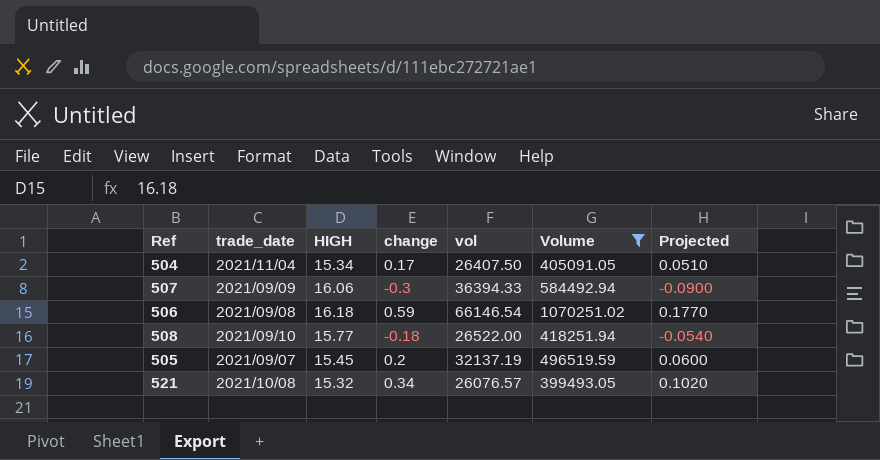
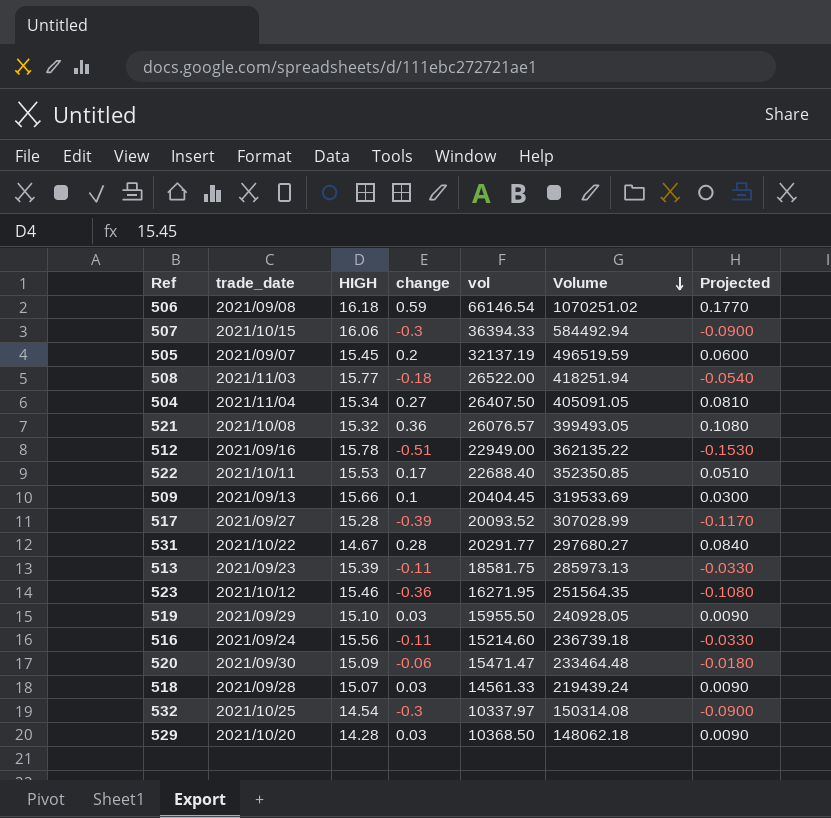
filter: Volume >= 399493.05 -> none
row order: none -> Volume descending
507 | trade_date: 2021/09/09 -> 2021/10/15
508 | trade_date: 2021/09/10 -> 2021/11/03
504 | change: 0.17 -> 0.27
504 | Projected: 0.0510 -> 0.0810
521 | change: 0.34 -> 0.36
521 | Projected: 0.1020 -> 0.1080

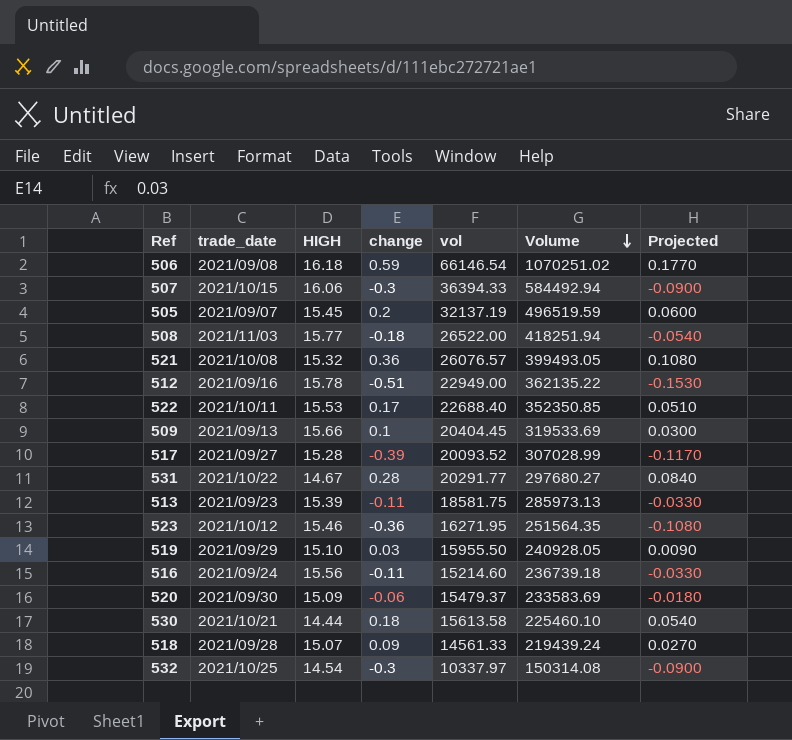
row 504: 2021/11/04 | 15.34 | 0.27 | 26407.50 | 405091.05 | 0.0810 -> none
row 529: 2021/10/20 | 14.28 | 0.03 | 10368.50 | 148062.18 | 0.0090 -> none
520 | vol: 15471.47 -> 15479.37
520 | Volume: 233464.48 -> 233583.69
row 530: none -> 2021/10/21 | 14.44 | 0.18 | 15613.58 | 225460.10 | 0.0540
518 | change: 0.03 -> 0.09
518 | Projected: 0.0090 -> 0.0270

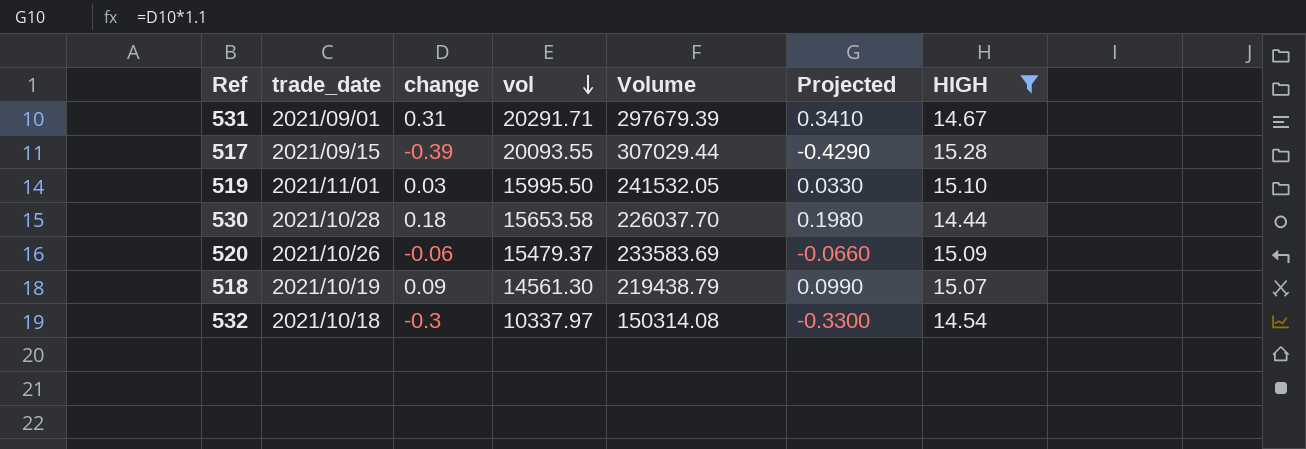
filter: none -> HIGH <= 15.28
row order: Volume descending -> vol descending
column Projected | formula: [change] * 0.3 -> [change] * 1.1
column HIGH | position: 3 -> 7
531 | trade_date: 2021/10/22 -> 2021/09/01
531 | change: 0.28 -> 0.31
531 | vol: 20291.77 -> 20291.71
531 | Volume: 297680.27 -> 297679.39
517 | trade_date: 2021/09/27 -> 2021/09/15
517 | vol: 20093.52 -> 20093.55
517 | Volume: 307028.99 -> 307029.44
519 | trade_date: 2021/09/29 -> 2021/11/01
519 | vol: 15955.50 -> 15995.50
519 | Volume: 240928.05 -> 241532.05
530 | trade_date: 2021/10/21 -> 2021/10/28
530 | vol: 15613.58 -> 15653.58
530 | Volume: 225460.10 -> 226037.70
520 | trade_date: 2021/09/30 -> 2021/10/26
518 | trade_date: 2021/09/28 -> 2021/10/19
518 | vol: 14561.33 -> 14561.30
518 | Volume: 219439.24 -> 219438.79
532 | trade_date: 2021/10/25 -> 2021/10/18

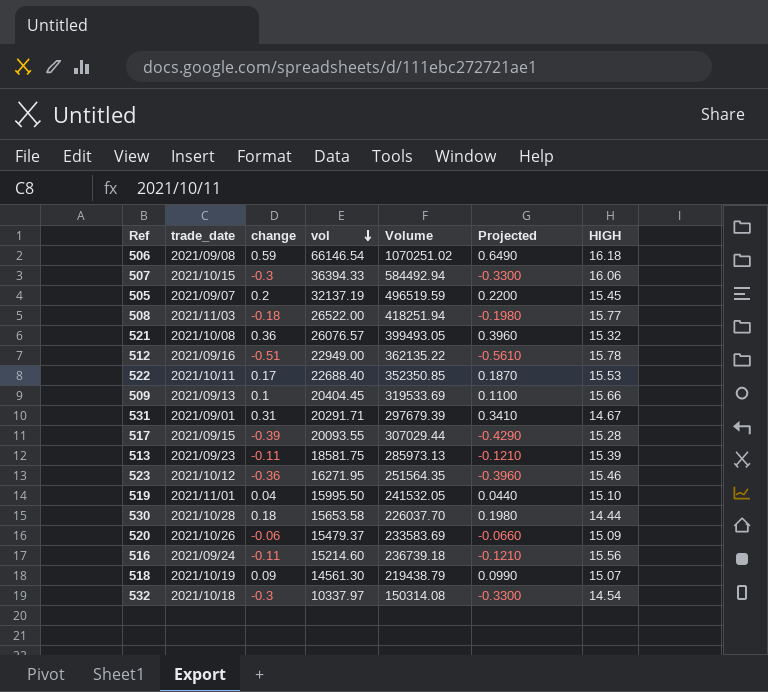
filter: HIGH <= 15.28 -> none
519 | change: 0.03 -> 0.04
519 | Projected: 0.0330 -> 0.0440

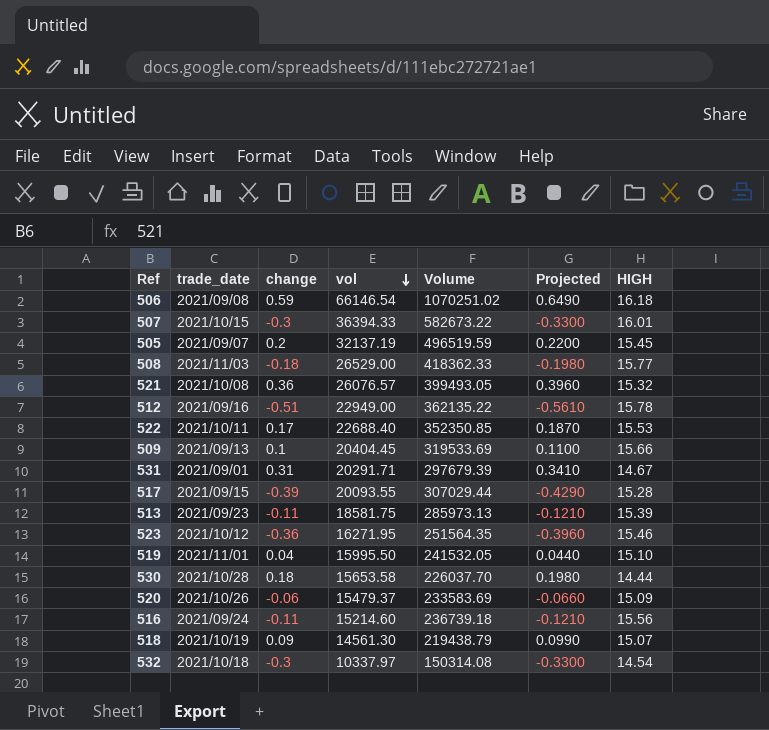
507 | Volume: 584492.94 -> 582673.22
507 | HIGH: 16.06 -> 16.01
508 | vol: 26522.00 -> 26529.00
508 | Volume: 418251.94 -> 418362.33

